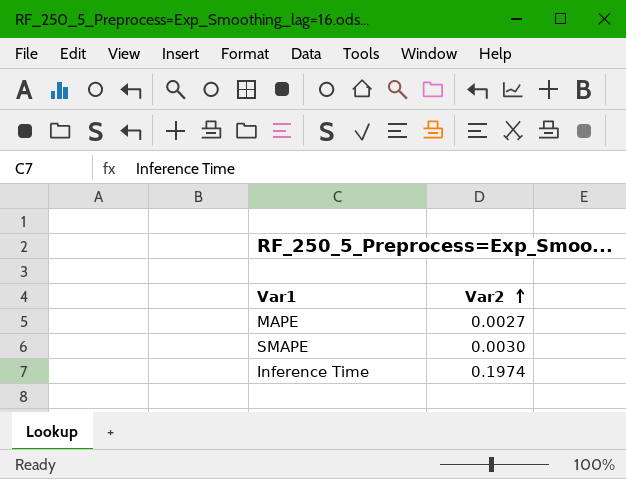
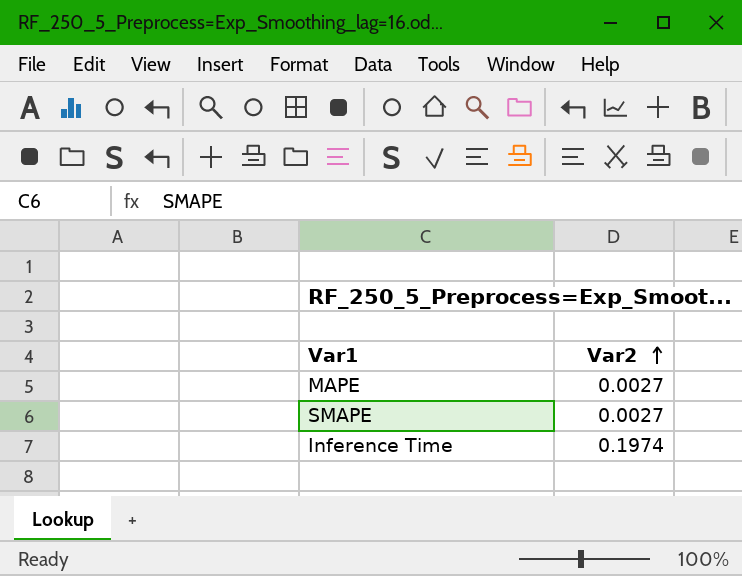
SMAPE | Var2: 0.0030 -> 0.0027

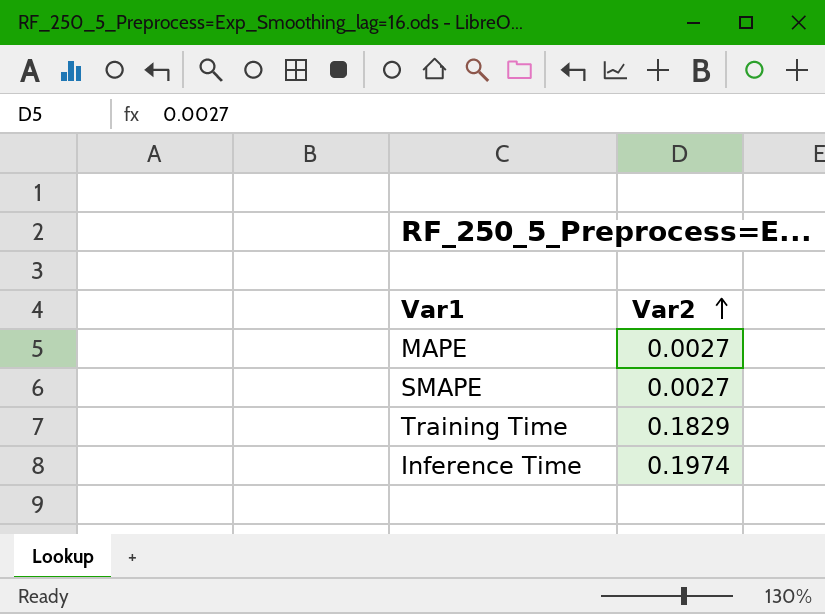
row Training Time: none -> 0.1829

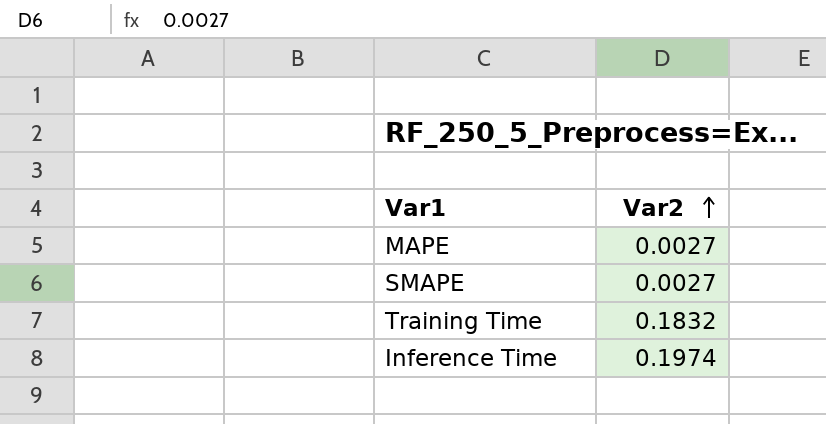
Training Time | Var2: 0.1829 -> 0.1832

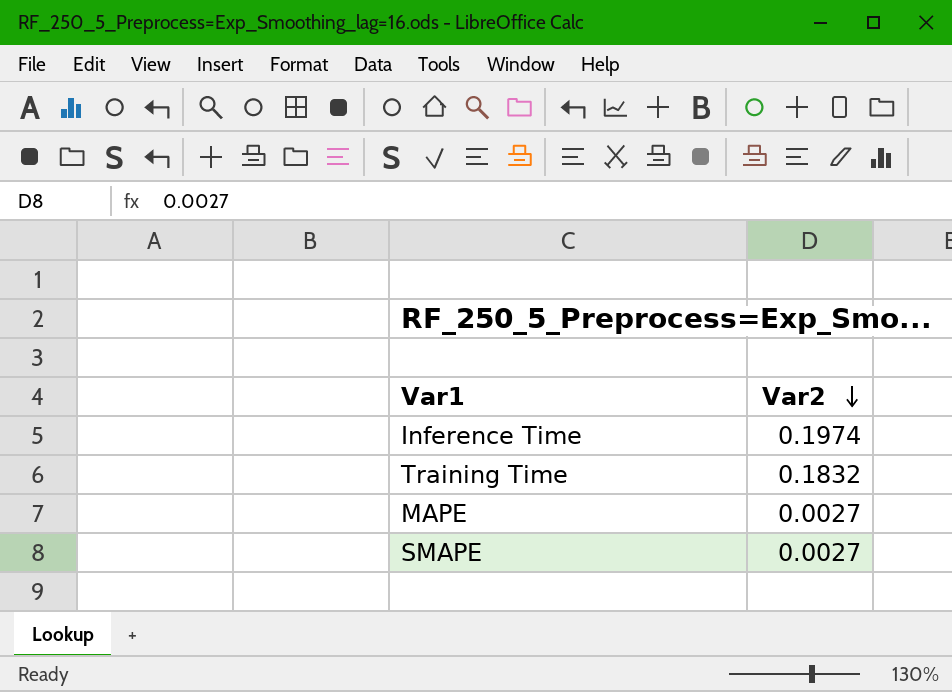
row order: Var2 ascending -> Var2 descending

